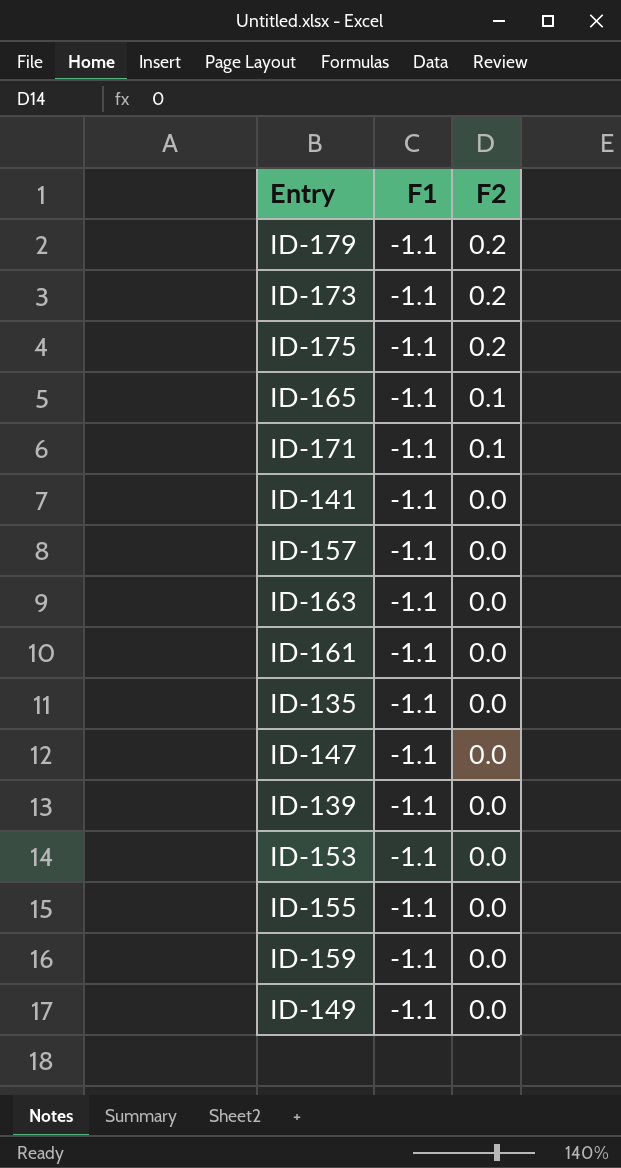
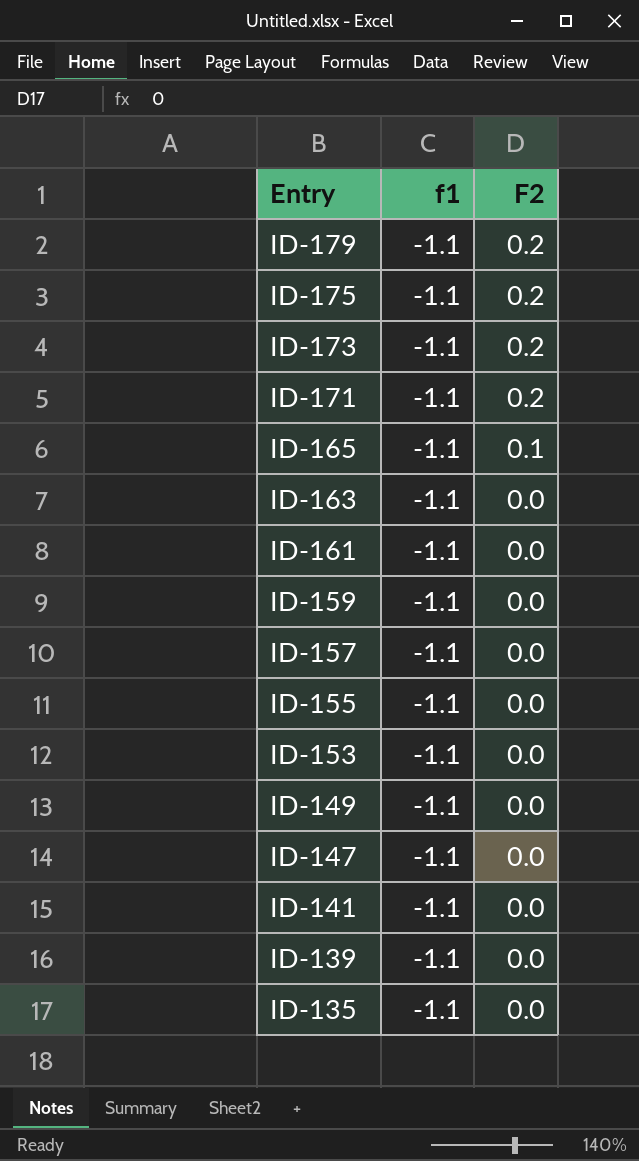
row order: F2 descending -> Entry descending
column name: F1 -> f1
ID-171 | F2: 0.1 -> 0.2

